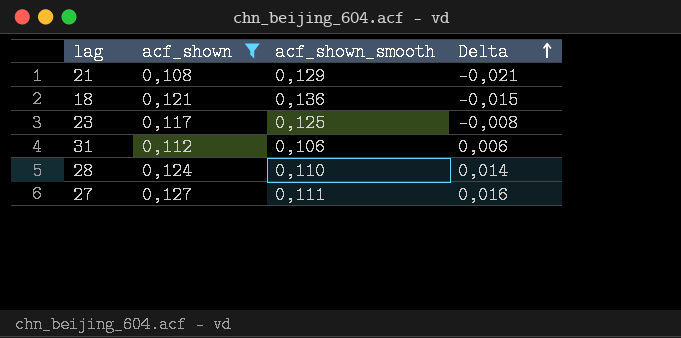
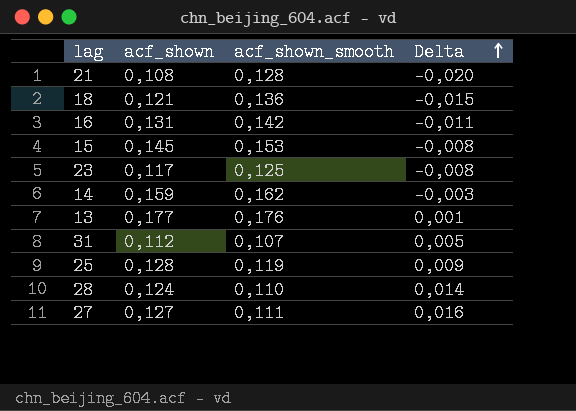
filter: acf_shown <= 0,127 -> none
21 | acf_shown_smooth: 0,129 -> 0,128
21 | Delta: -0,021 -> -0,020
31 | acf_shown_smooth: 0,106 -> 0,107
31 | Delta: 0,006 -> 0,005

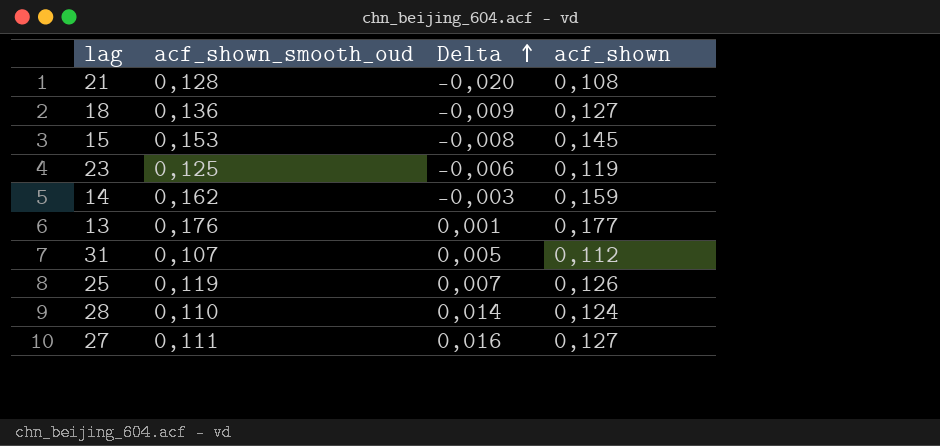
column name: acf_shown_smooth -> acf_shown_smooth_oud
column acf_shown | position: 2 -> 4
row 16: 0,131 | 0,142 | -0,011 -> none
18 | Delta: -0,015 -> -0,009
18 | acf_shown: 0,121 -> 0,127
23 | Delta: -0,008 -> -0,006
23 | acf_shown: 0,117 -> 0,119
25 | Delta: 0,009 -> 0,007
25 | acf_shown: 0,128 -> 0,126

